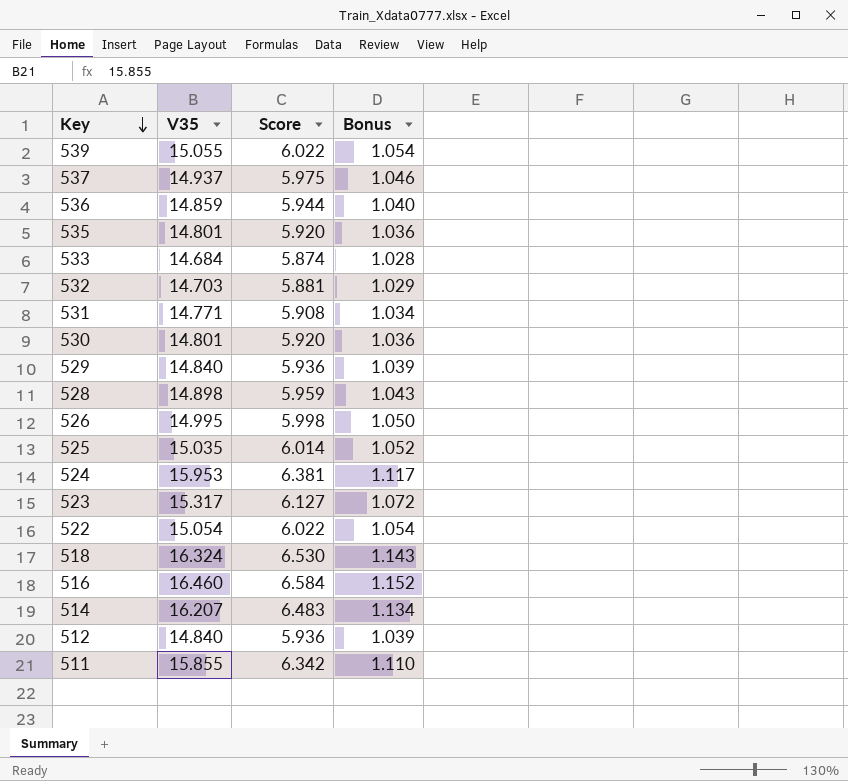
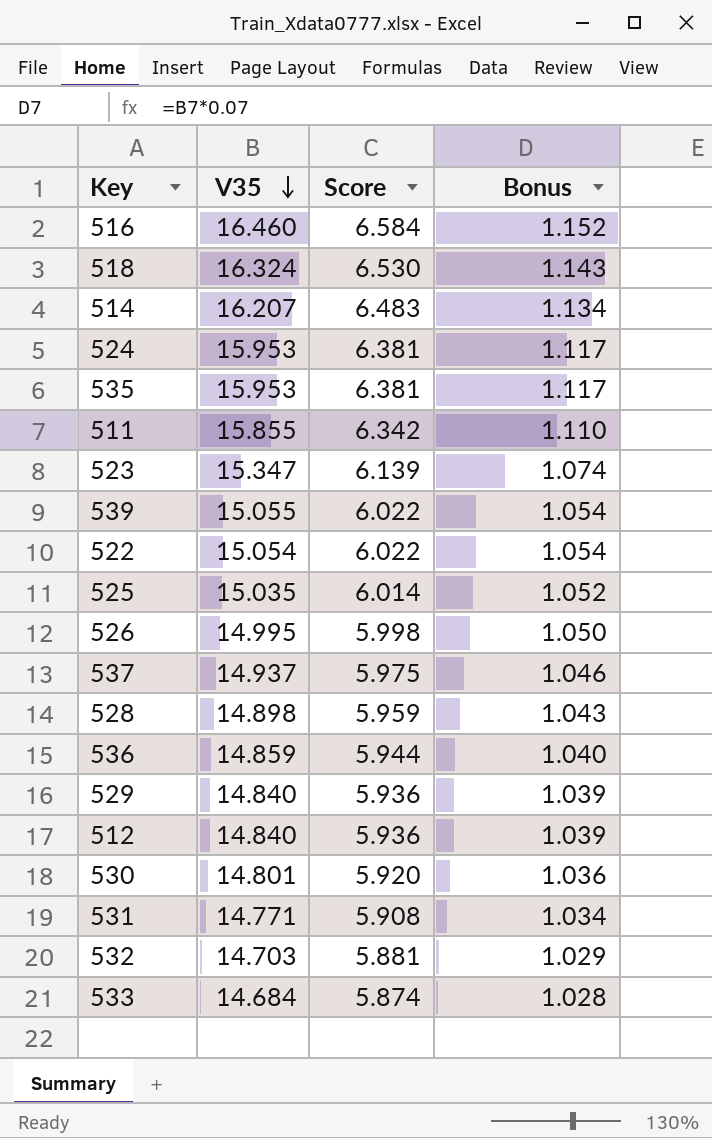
row order: Key descending -> V35 descending
535 | V35: 14.801 -> 15.953
535 | Score: 5.920 -> 6.381
535 | Bonus: 1.036 -> 1.117
523 | V35: 15.317 -> 15.347
523 | Score: 6.127 -> 6.139
523 | Bonus: 1.072 -> 1.074

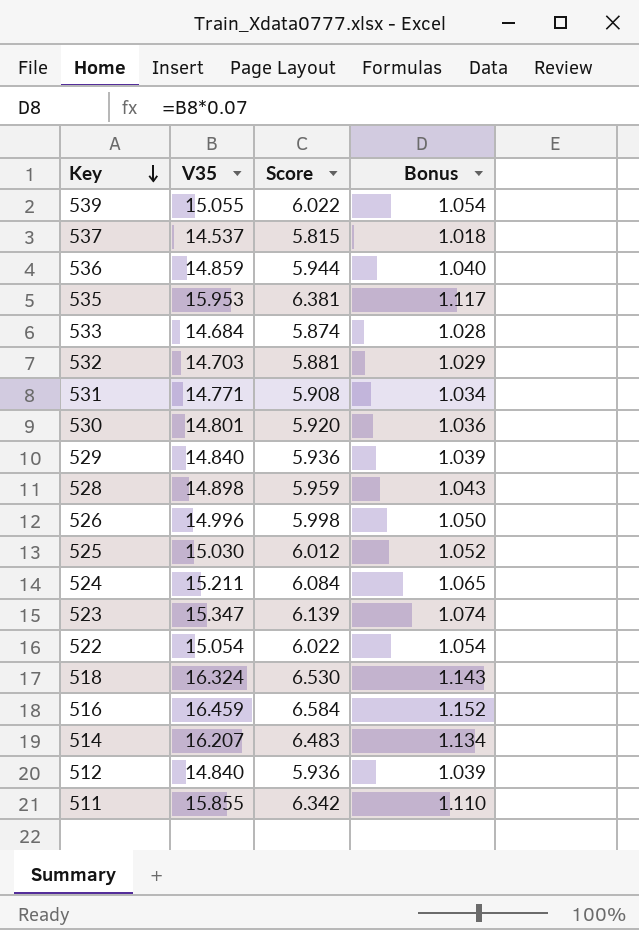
row order: V35 descending -> Key descending
537 | V35: 14.937 -> 14.537
537 | Score: 5.975 -> 5.815
537 | Bonus: 1.046 -> 1.018
526 | V35: 14.995 -> 14.996
525 | V35: 15.035 -> 15.030
525 | Score: 6.014 -> 6.012
524 | V35: 15.953 -> 15.211
524 | Score: 6.381 -> 6.084
524 | Bonus: 1.117 -> 1.065
516 | V35: 16.460 -> 16.459

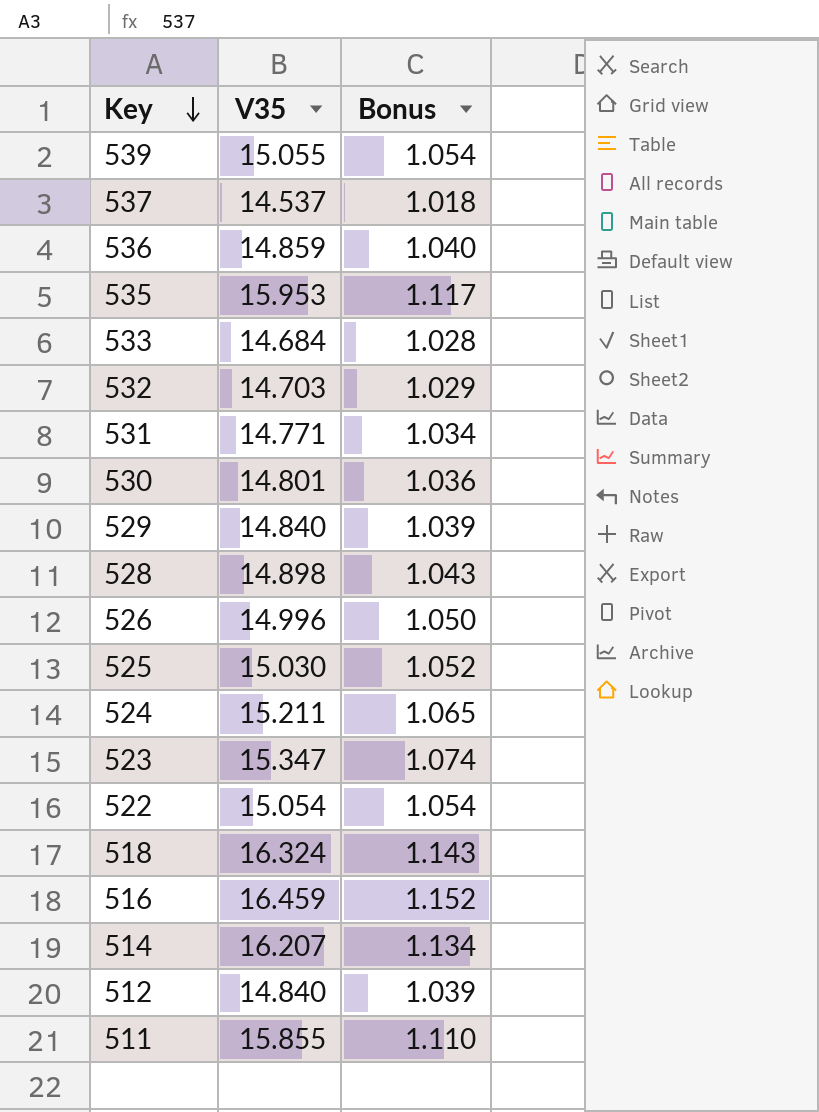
column Score | formula: [V35] * 0.4 -> none

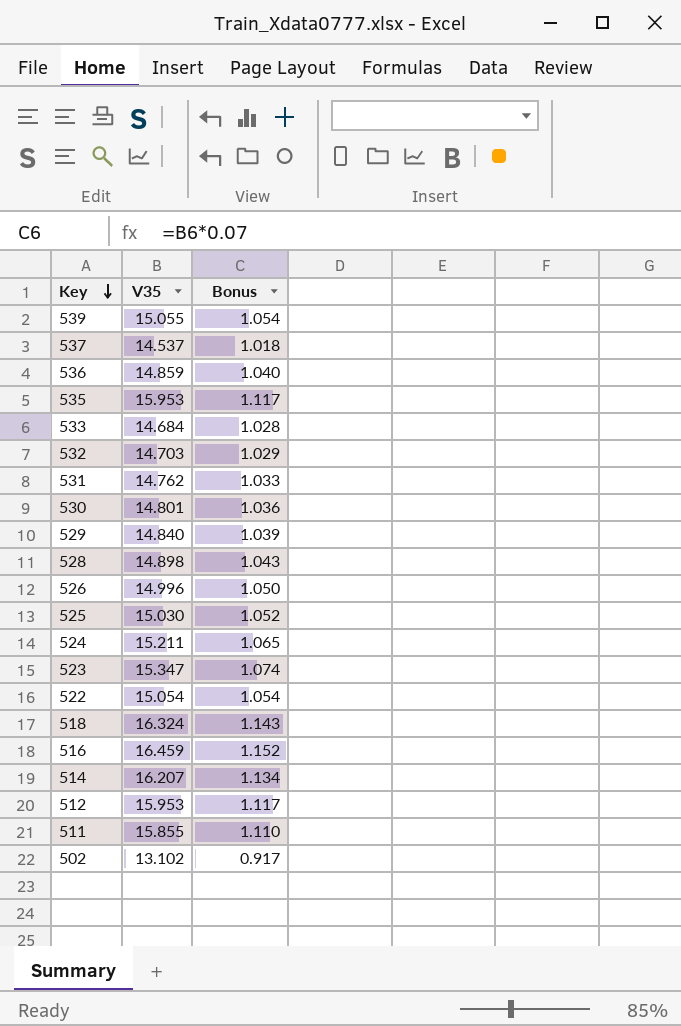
531 | V35: 14.771 -> 14.762
531 | Bonus: 1.034 -> 1.033
512 | V35: 14.840 -> 15.953
512 | Bonus: 1.039 -> 1.117
row 502: none -> 13.102 | 0.917

